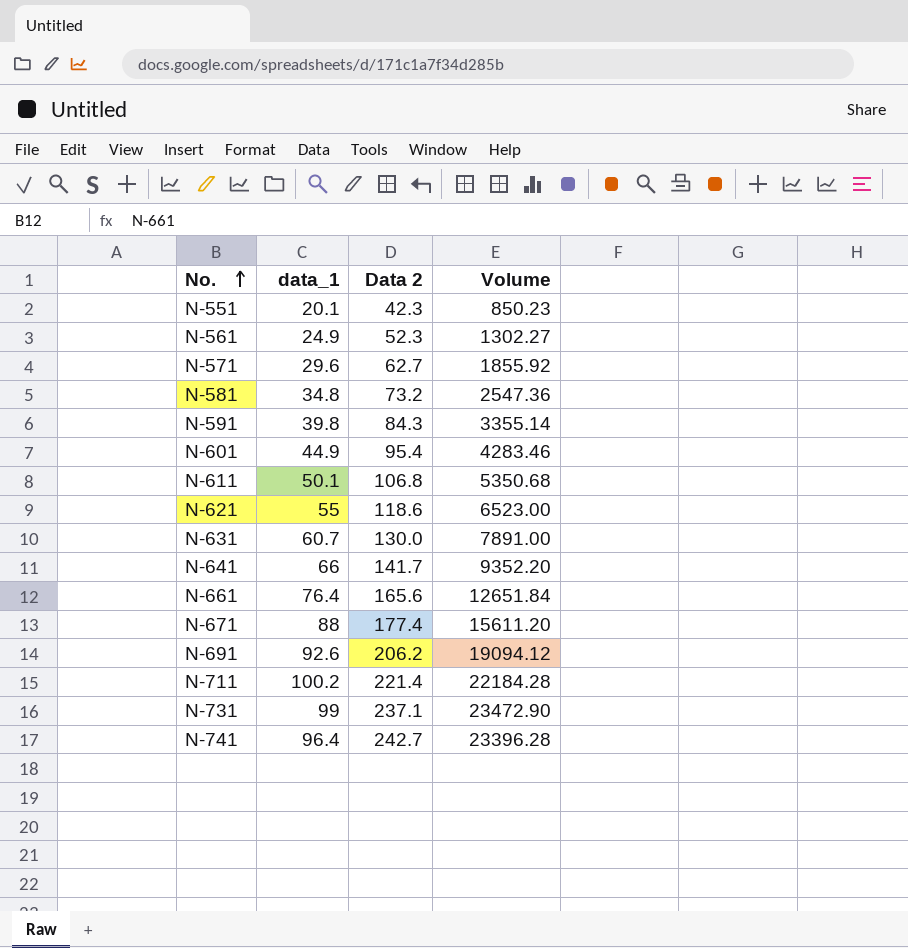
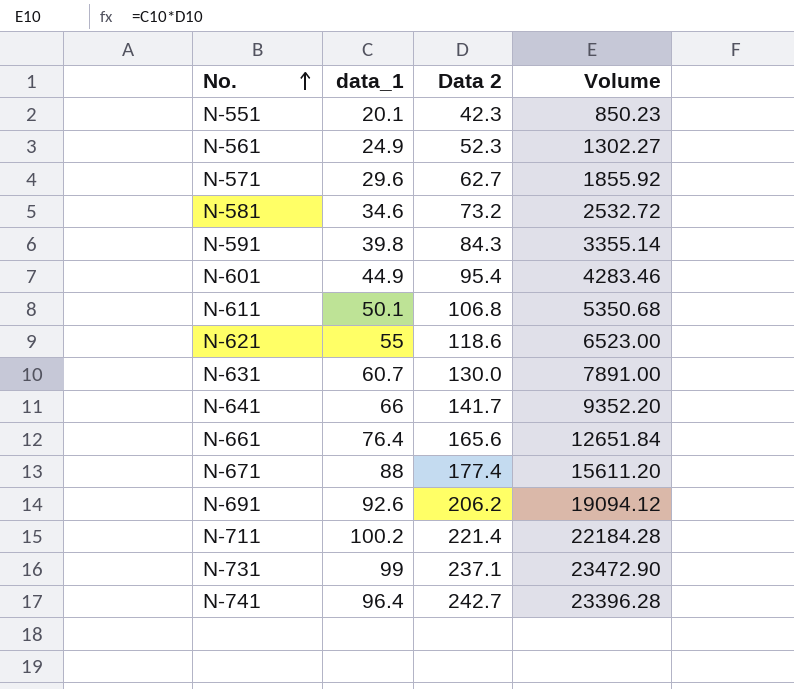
N-581 | data_1: 34.8 -> 34.6
N-581 | Volume: 2547.36 -> 2532.72

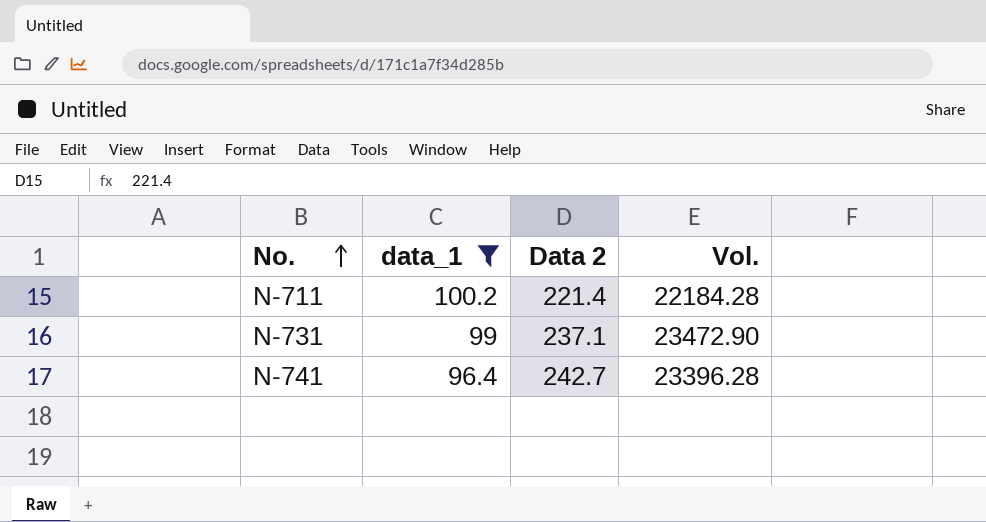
filter: none -> data_1 >= 96.4
column name: Volume -> Vol.

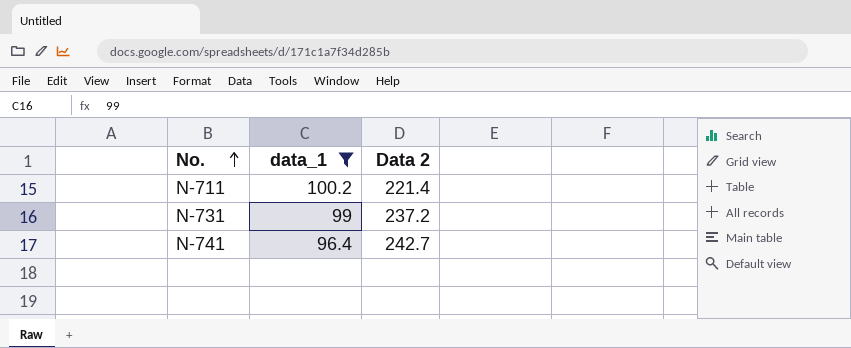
column Vol. | formula: [data_1] * [Data 2] -> none
N-731 | Data 2: 237.1 -> 237.2

